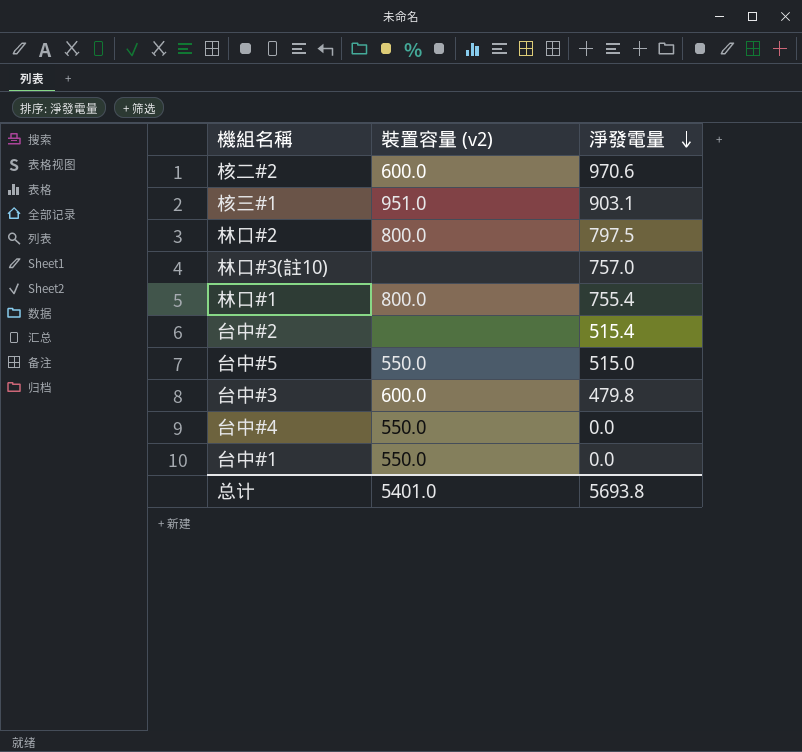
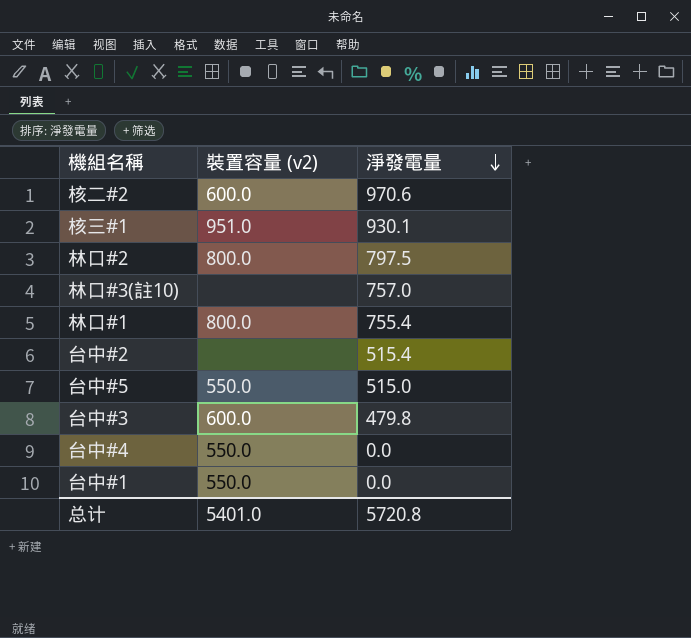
核三#1 | 淨發電量: 903.1 -> 930.1
总计 | 淨發電量: 5693.8 -> 5720.8

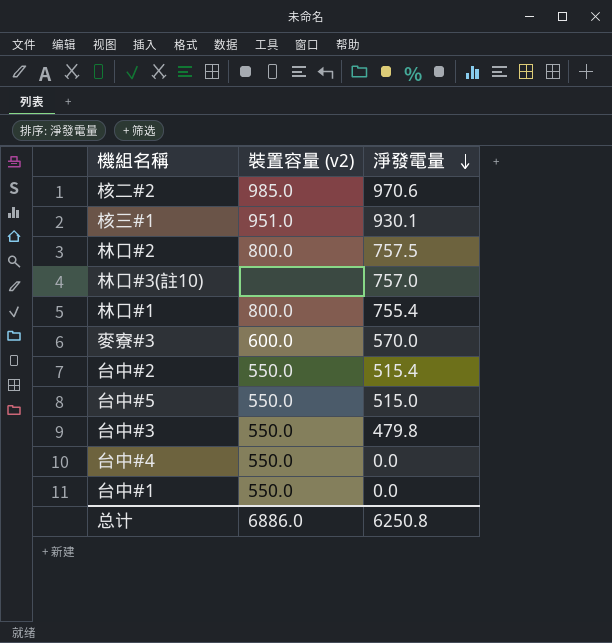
核二#2 | 裝置容量 (v2): 600.0 -> 985.0
林口#2 | 淨發電量: 797.5 -> 757.5
row 麥寮#3: none -> 600.0 | 570.0
台中#2 | 裝置容量 (v2): none -> 550.0
台中#3 | 裝置容量 (v2): 600.0 -> 550.0
总计 | 裝置容量 (v2): 5401.0 -> 6886.0
总计 | 淨發電量: 5720.8 -> 6250.8

